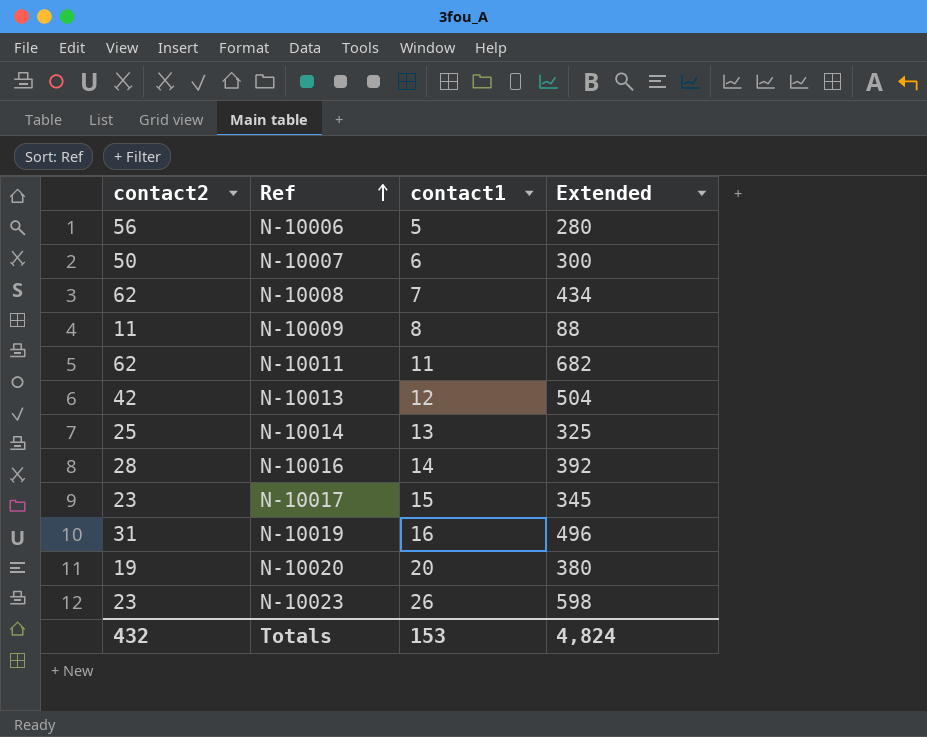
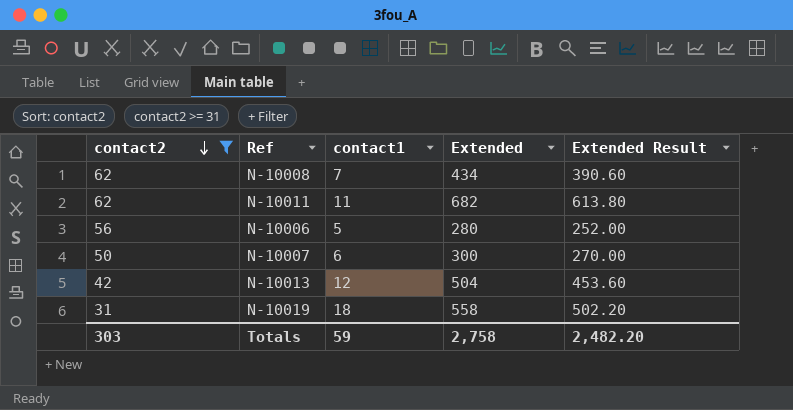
filter: none -> contact2 >= 31
row order: Ref ascending -> contact2 descending
column Extended Result | formula: none -> [Extended] * 0.9
N-10019 | contact1: 16 -> 18
N-10019 | Extended: 496 -> 558
Totals | contact2: 432 -> 303
Totals | contact1: 153 -> 59
Totals | Extended: 4,824 -> 2,758

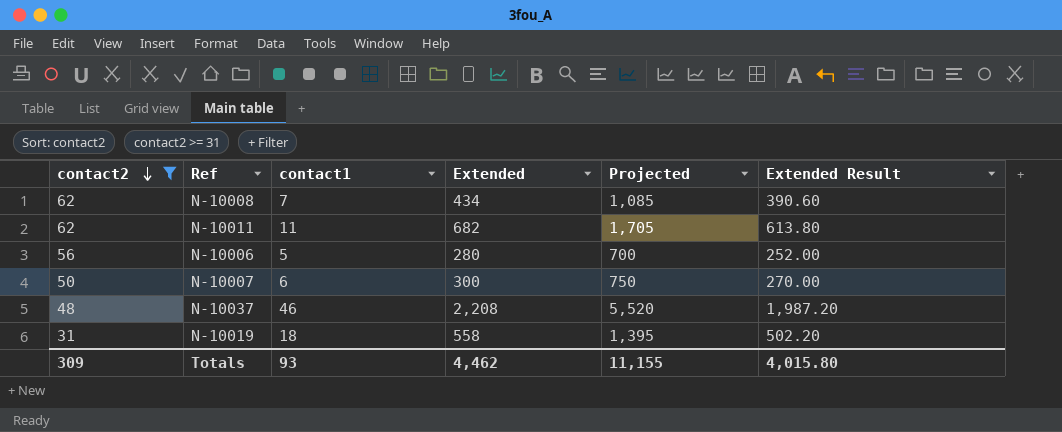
column Projected | formula: none -> [Extended] * 2.5
row N-10013: 42 | 12 | 504 | 453.60 -> none
row N-10037: none -> 48 | 46 | 2,208 | 5,520 | 1,987.20
Totals | contact2: 303 -> 309
Totals | contact1: 59 -> 93
Totals | Extended: 2,758 -> 4,462
Totals | Extended Result: 2,482.20 -> 4,015.80

